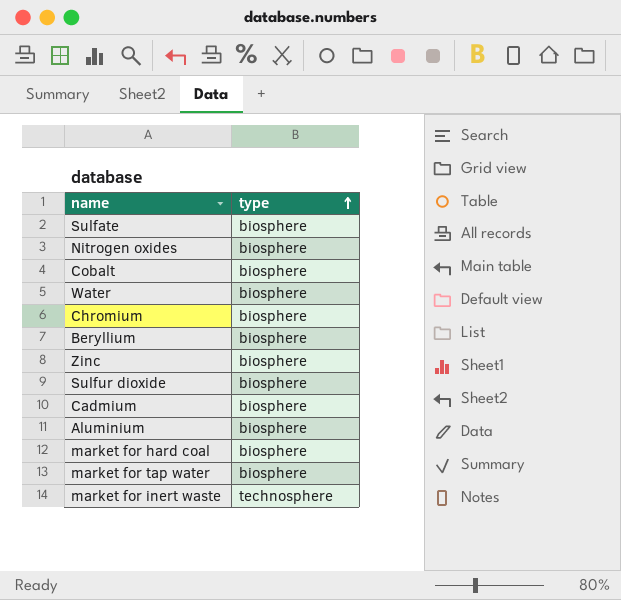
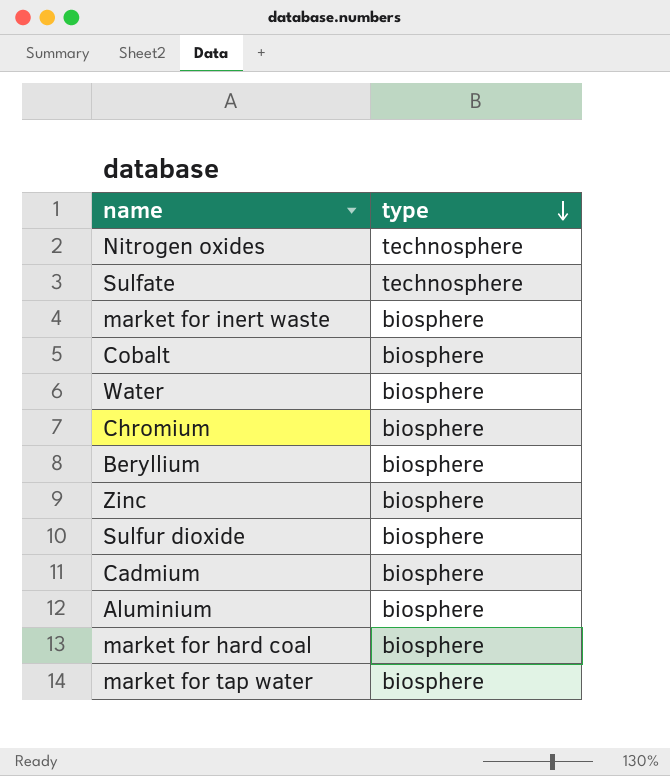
row order: type ascending -> type descending
Nitrogen oxides | type: biosphere -> technosphere
Sulfate | type: biosphere -> technosphere
market for inert waste | type: technosphere -> biosphere

